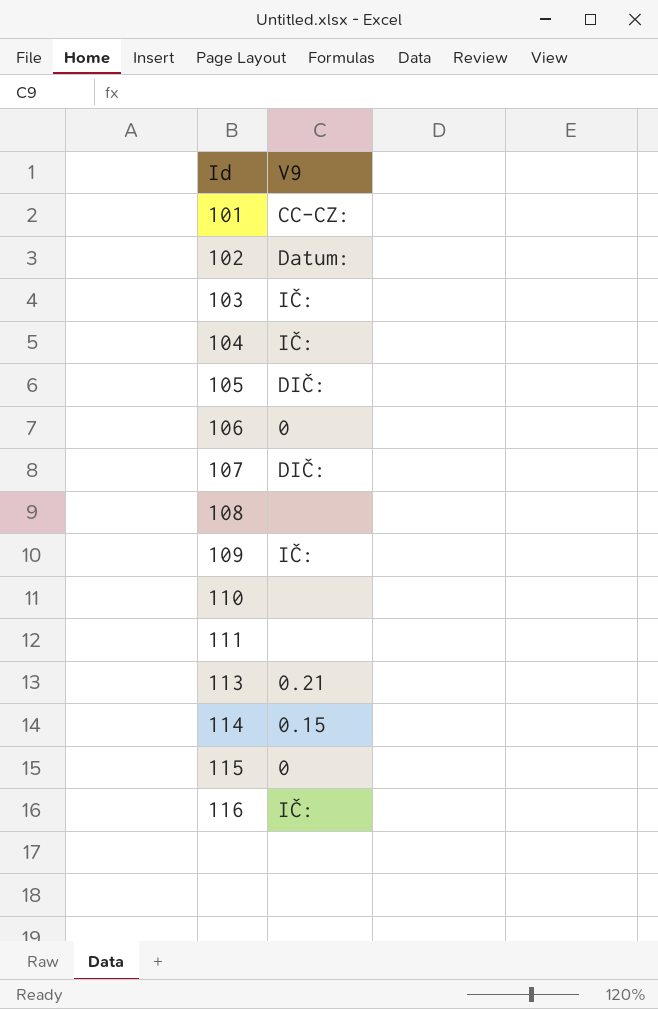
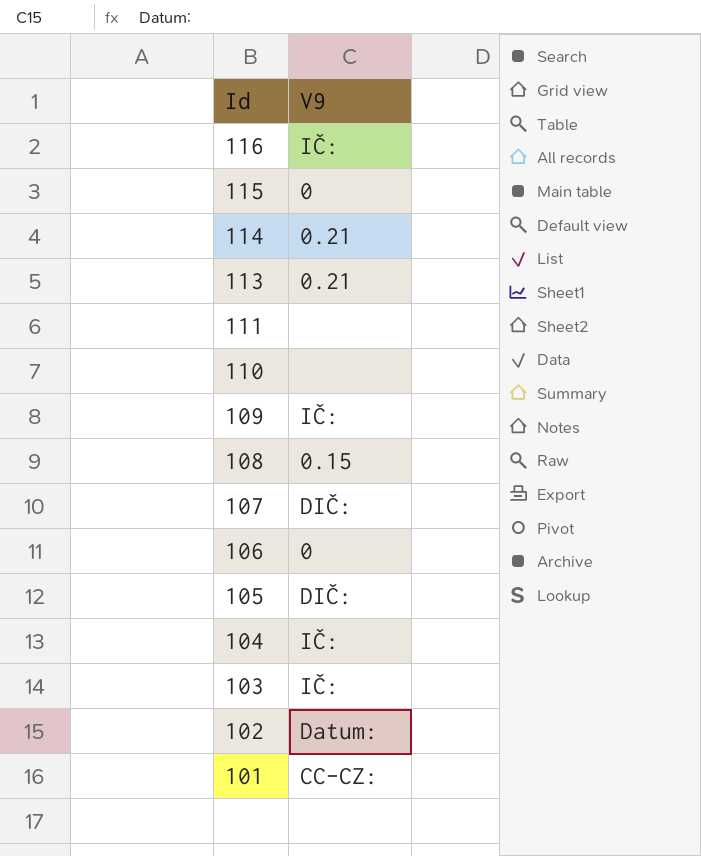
row order: Id ascending -> Id descending
114 | V9: 0.15 -> 0.21
108 | V9: none -> 0.15

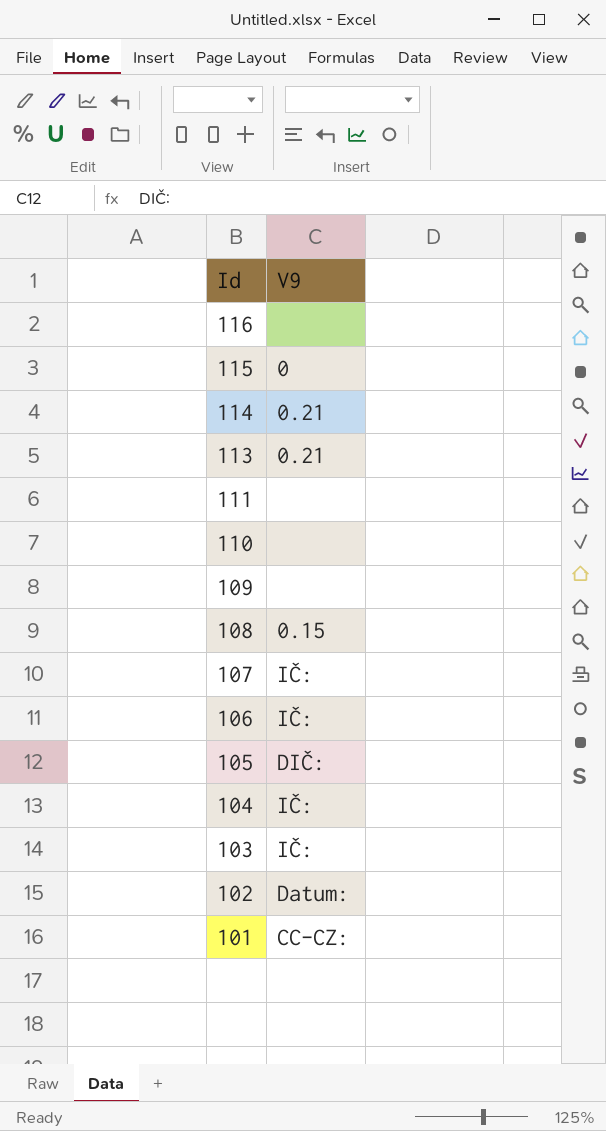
116 | V9: IČ: -> none
109 | V9: IČ: -> none
107 | V9: DIČ: -> IČ:
106 | V9: 0 -> IČ:

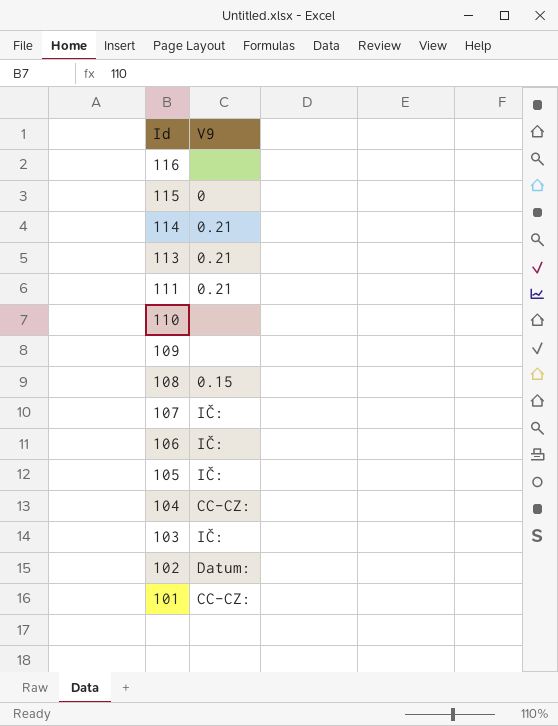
111 | V9: none -> 0.21
105 | V9: DIČ: -> IČ:
104 | V9: IČ: -> CC-CZ:

